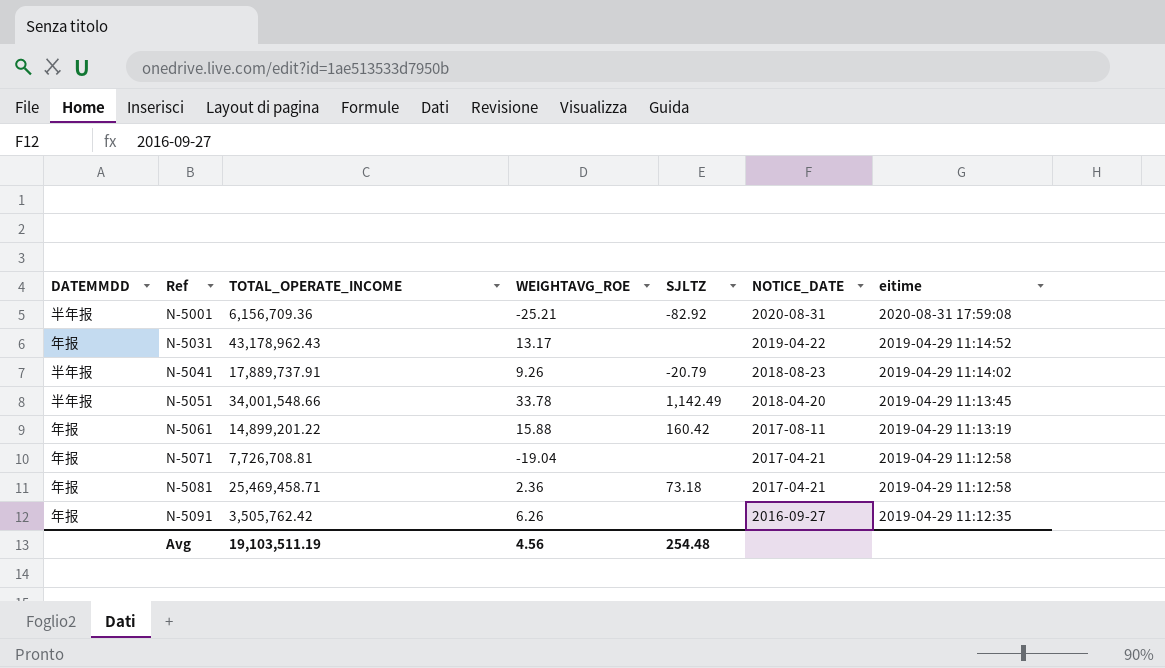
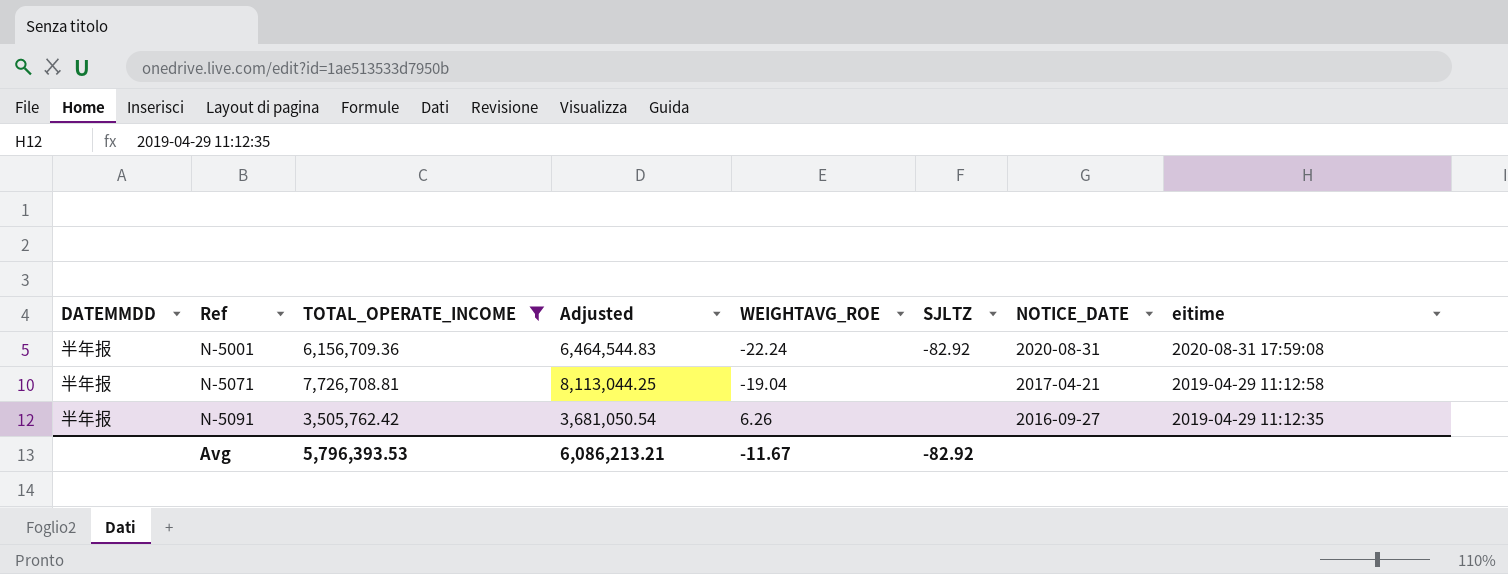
filter: none -> TOTAL_OPERATE_INCOME <= 7,726,708.81
column Adjusted | formula: none -> [TOTAL_OPERATE_INCOME] * 1.05
N-5001 | WEIGHTAVG_ROE: -25.21 -> -22.24
N-5071 | DATEMMDD: 年报 -> 半年报
N-5091 | DATEMMDD: 年报 -> 半年报
Avg | TOTAL_OPERATE_INCOME: 19,103,511.19 -> 5,796,393.53
Avg | WEIGHTAVG_ROE: 4.56 -> -11.67
Avg | SJLTZ: 254.48 -> -82.92

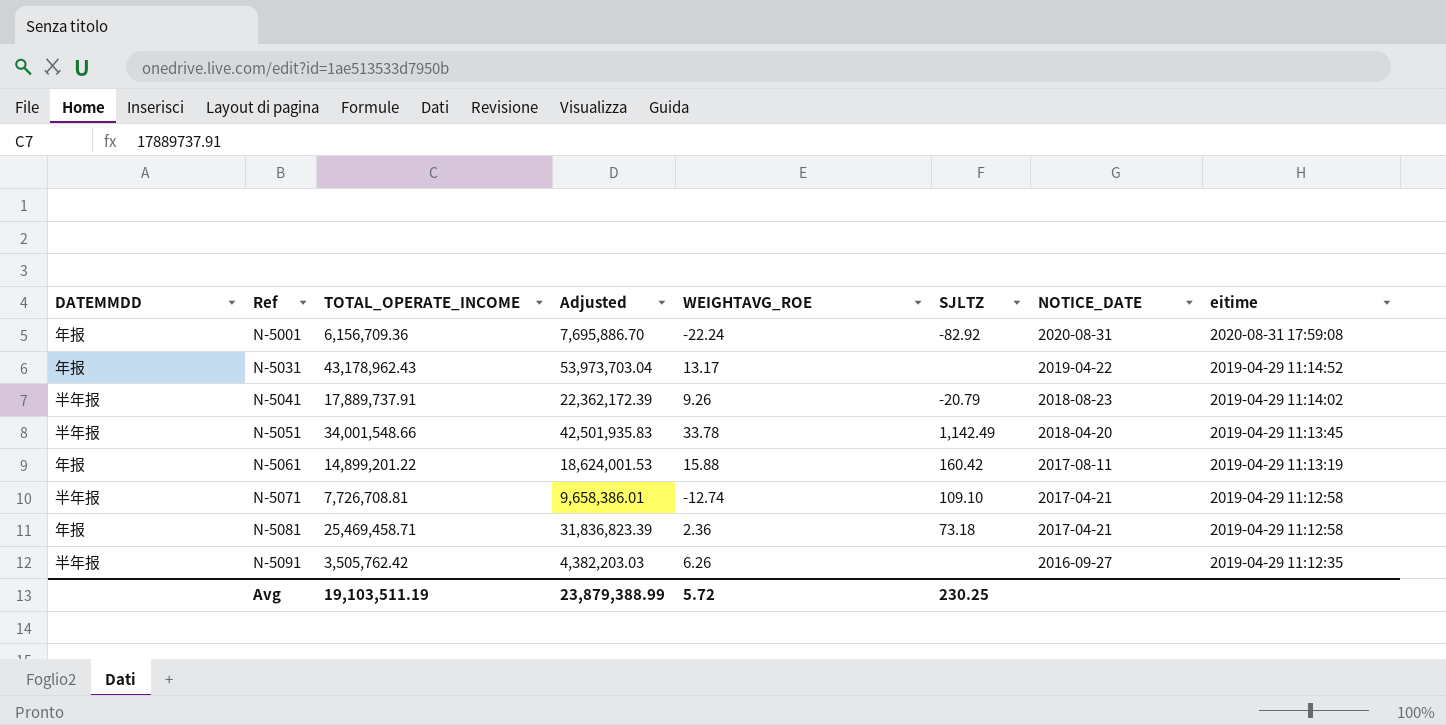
filter: TOTAL_OPERATE_INCOME <= 7,726,708.81 -> none
column Adjusted | formula: [TOTAL_OPERATE_INCOME] * 1.05 -> [TOTAL_OPERATE_INCOME] * 1.25
N-5001 | DATEMMDD: 半年报 -> 年报
N-5071 | WEIGHTAVG_ROE: -19.04 -> -12.74
N-5071 | SJLTZ: none -> 109.10
Avg | TOTAL_OPERATE_INCOME: 5,796,393.53 -> 19,103,511.19
Avg | Adjusted: 6,086,213.21 -> 23,879,388.99
Avg | WEIGHTAVG_ROE: -11.67 -> 5.72
Avg | SJLTZ: -82.92 -> 230.25

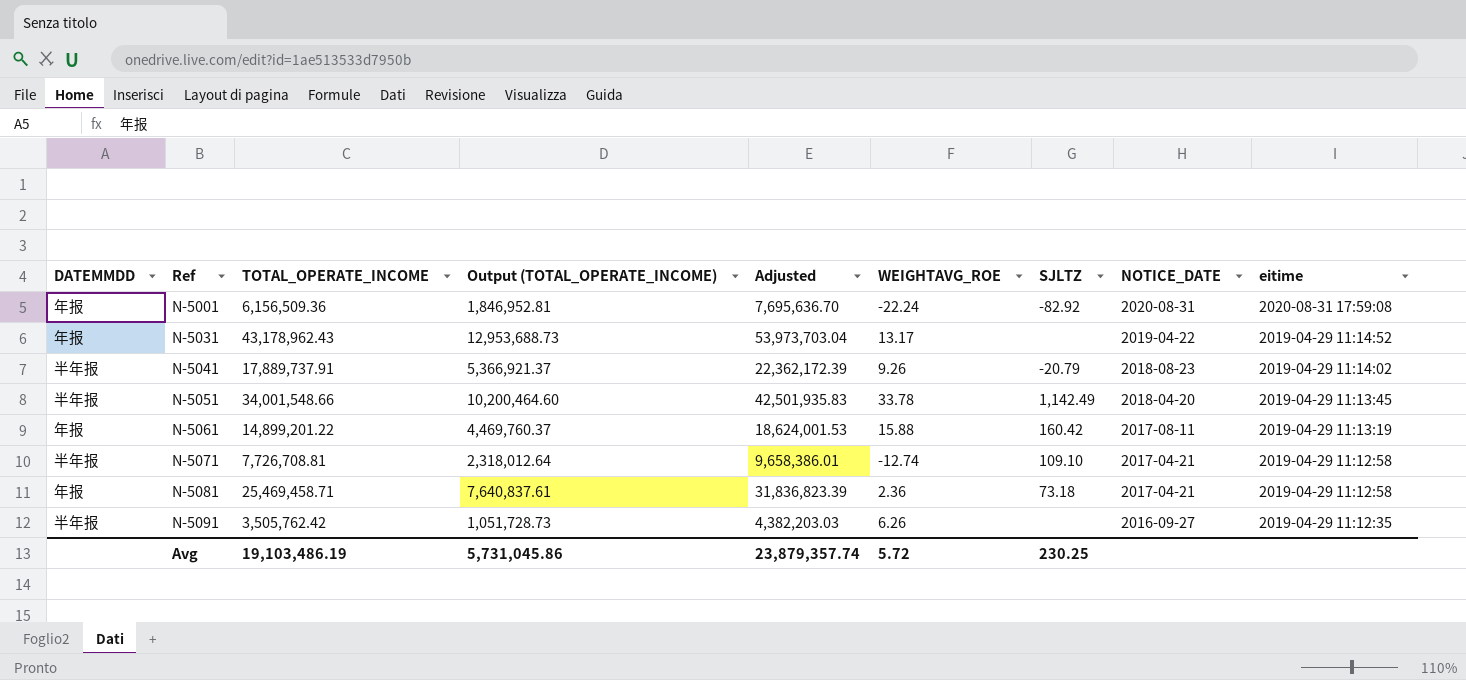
column Output (TOTAL_OPERATE_INCOME) | formula: none -> [TOTAL_OPERATE_INCOME] * 0.3
N-5001 | TOTAL_OPERATE_INCOME: 6,156,709.36 -> 6,156,509.36
N-5001 | Adjusted: 7,695,886.70 -> 7,695,636.70
Avg | TOTAL_OPERATE_INCOME: 19,103,511.19 -> 19,103,486.19
Avg | Adjusted: 23,879,388.99 -> 23,879,357.74

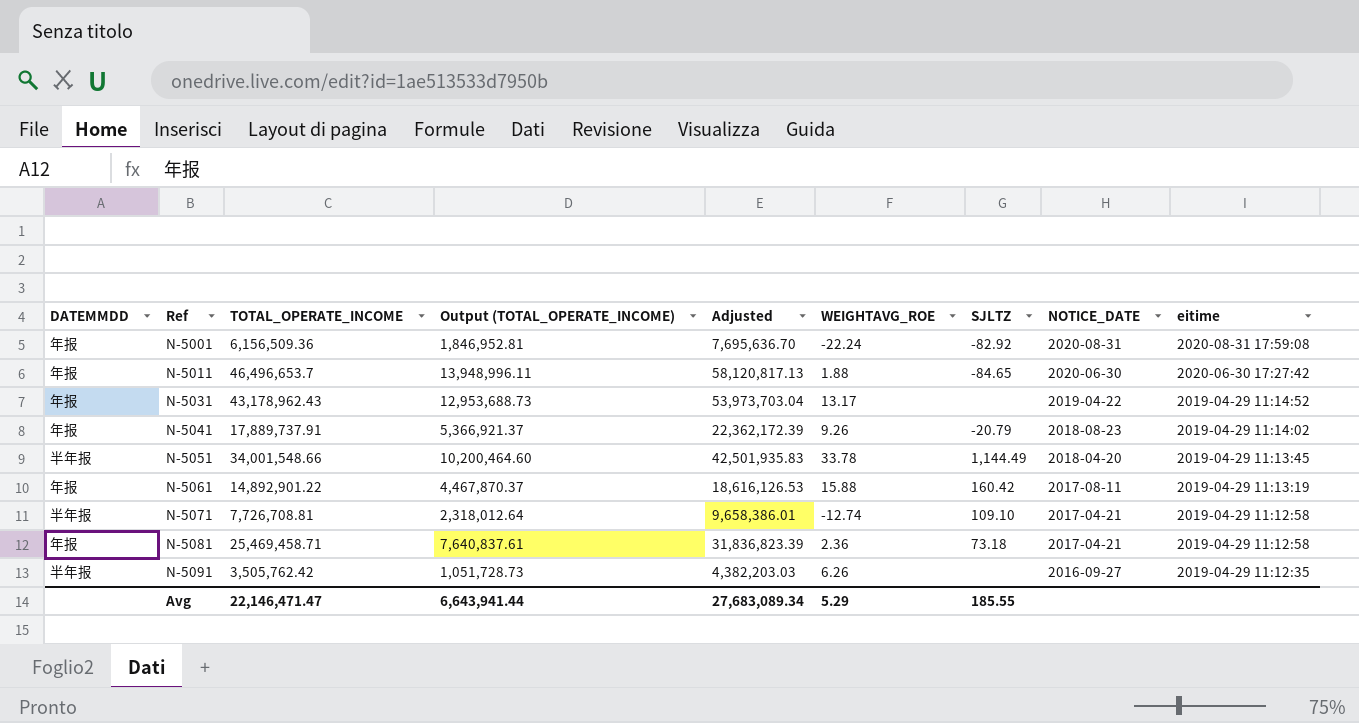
row N-5011: none -> 年报 | 46,496,653.7 | 13,948,996.11 | 58,120,817.13 | 1.88 | -84.65 | 2020-06-30 | 2020-06-30 17:27:42
N-5041 | DATEMMDD: 半年报 -> 年报
N-5051 | SJLTZ: 1,142.49 -> 1,144.49
N-5061 | TOTAL_OPERATE_INCOME: 14,899,201.22 -> 14,892,901.22
N-5061 | Output (TOTAL_OPERATE_INCOME): 4,469,760.37 -> 4,467,870.37
N-5061 | Adjusted: 18,624,001.53 -> 18,616,126.53
Avg | TOTAL_OPERATE_INCOME: 19,103,486.19 -> 22,146,471.47
Avg | Output (TOTAL_OPERATE_INCOME): 5,731,045.86 -> 6,643,941.44
Avg | Adjusted: 23,879,357.74 -> 27,683,089.34
Avg | WEIGHTAVG_ROE: 5.72 -> 5.29
Avg | SJLTZ: 230.25 -> 185.55

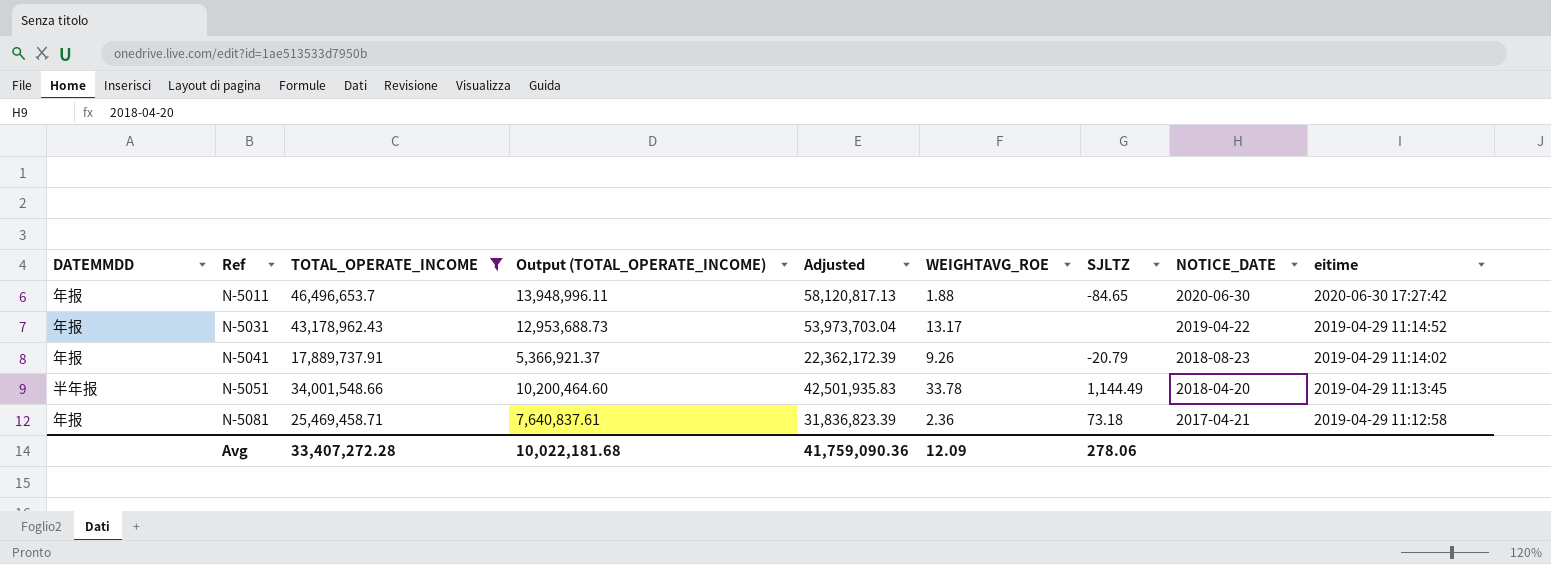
filter: none -> TOTAL_OPERATE_INCOME >= 17,889,737.91
Avg | TOTAL_OPERATE_INCOME: 22,146,471.47 -> 33,407,272.28
Avg | Output (TOTAL_OPERATE_INCOME): 6,643,941.44 -> 10,022,181.68
Avg | Adjusted: 27,683,089.34 -> 41,759,090.36
Avg | WEIGHTAVG_ROE: 5.29 -> 12.09
Avg | SJLTZ: 185.55 -> 278.06

